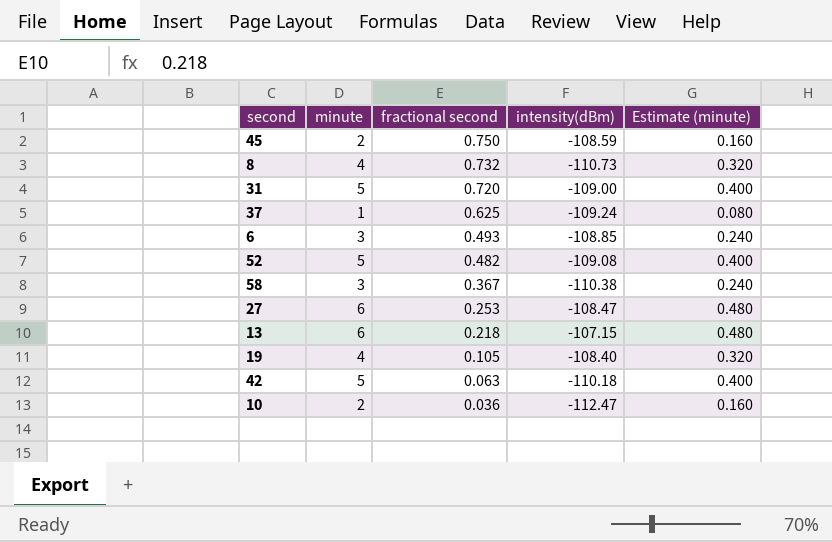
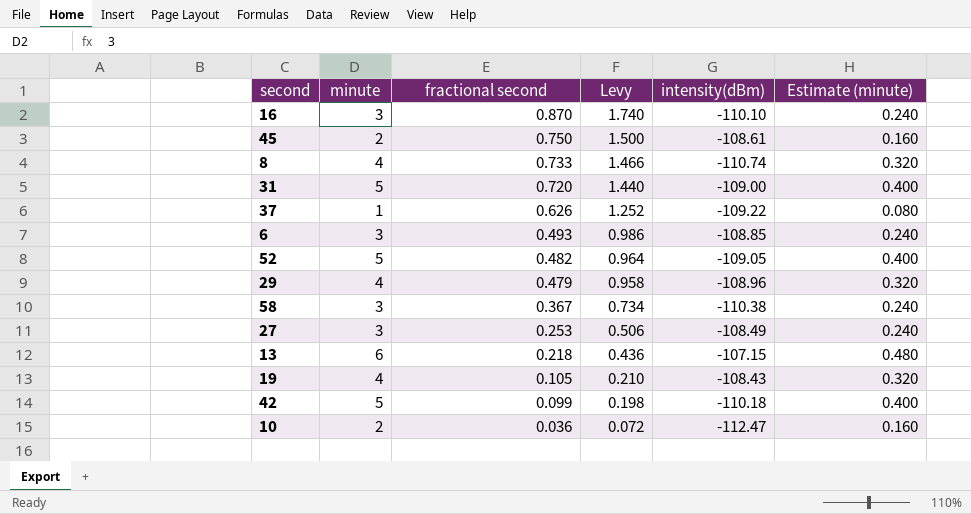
column Levy | formula: none -> [fractional second] * 2
row 16: none -> 3 | 0.870 | 1.740 | -110.10 | 0.240
45 | intensity(dBm): -108.59 -> -108.61
8 | fractional second: 0.732 -> 0.733
8 | intensity(dBm): -110.73 -> -110.74
37 | fractional second: 0.625 -> 0.626
37 | intensity(dBm): -109.24 -> -109.22
52 | intensity(dBm): -109.08 -> -109.05
row 29: none -> 4 | 0.479 | 0.958 | -108.96 | 0.320
27 | minute: 6 -> 3
27 | intensity(dBm): -108.47 -> -108.49
27 | Estimate (minute): 0.480 -> 0.240
19 | intensity(dBm): -108.40 -> -108.43
42 | fractional second: 0.063 -> 0.099

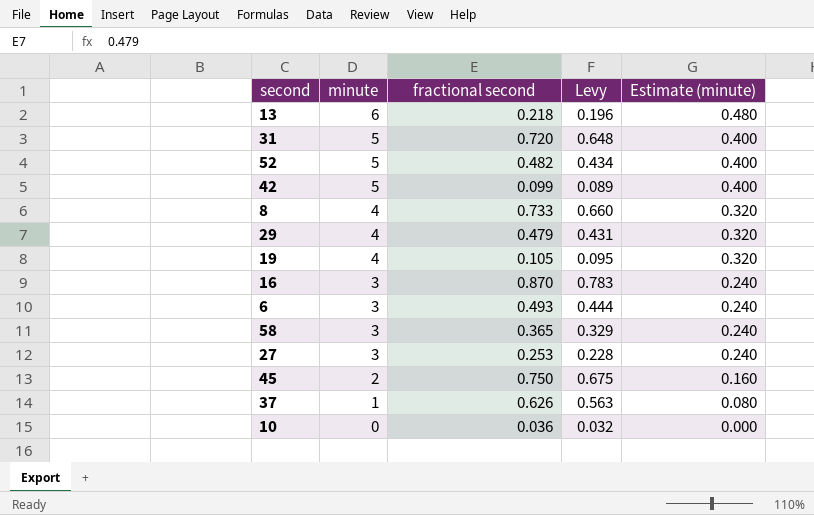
row order: fractional second descending -> minute descending
column intensity(dBm) | position: 5 -> none
column Levy | formula: [fractional second] * 2 -> [fractional second] * 0.9
58 | fractional second: 0.367 -> 0.365
10 | minute: 2 -> 0
10 | Estimate (minute): 0.160 -> 0.000

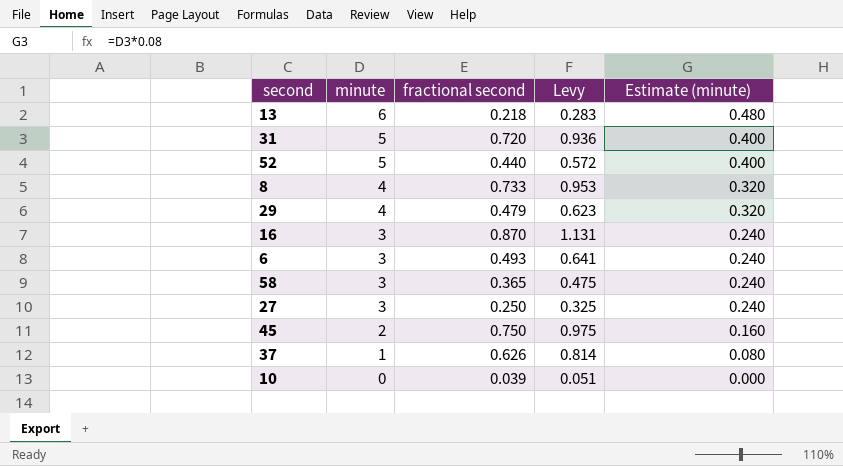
column Levy | formula: [fractional second] * 0.9 -> [fractional second] * 1.3
row 42: 5 | 0.099 | 0.089 | 0.400 -> none
row 19: 4 | 0.105 | 0.095 | 0.320 -> none
52 | fractional second: 0.482 -> 0.440
27 | fractional second: 0.253 -> 0.250
10 | fractional second: 0.036 -> 0.039

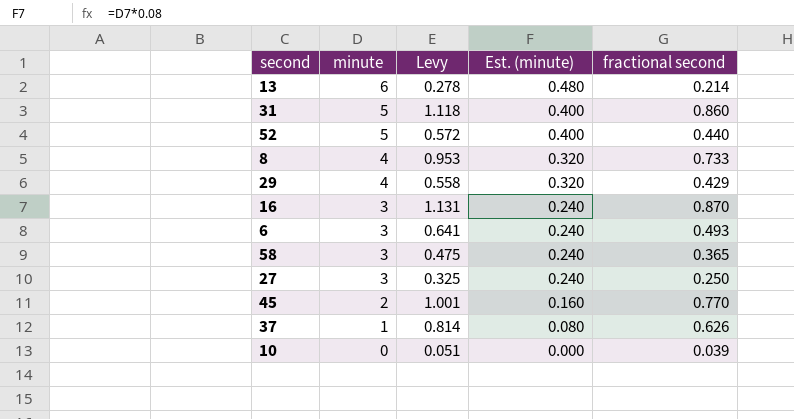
column name: Estimate (minute) -> Est. (minute)
column fractional second | position: 3 -> 5
13 | Levy: 0.283 -> 0.278
13 | fractional second: 0.218 -> 0.214
31 | Levy: 0.936 -> 1.118
31 | fractional second: 0.720 -> 0.860
29 | Levy: 0.623 -> 0.558
29 | fractional second: 0.479 -> 0.429
45 | Levy: 0.975 -> 1.001
45 | fractional second: 0.750 -> 0.770

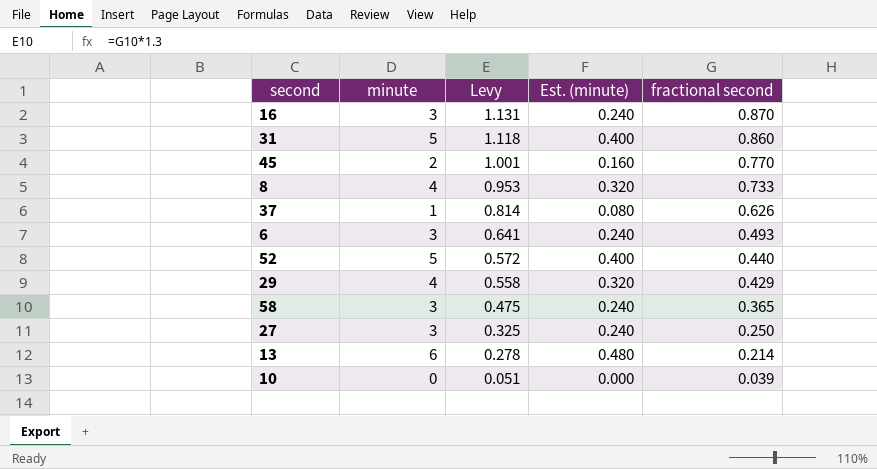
row order: minute descending -> Levy descending

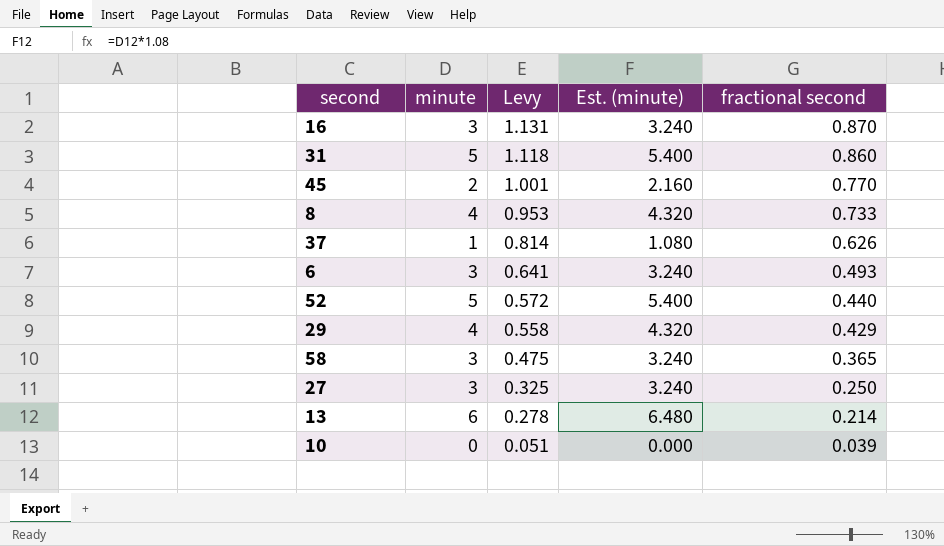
column Est. (minute) | formula: [minute] * 0.08 -> [minute] * 1.08

